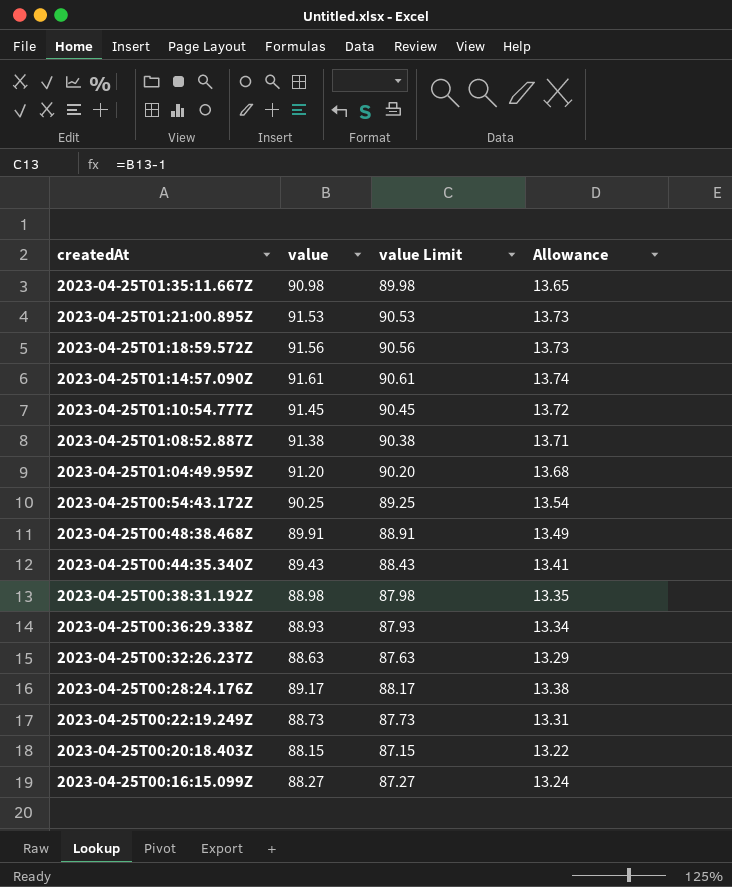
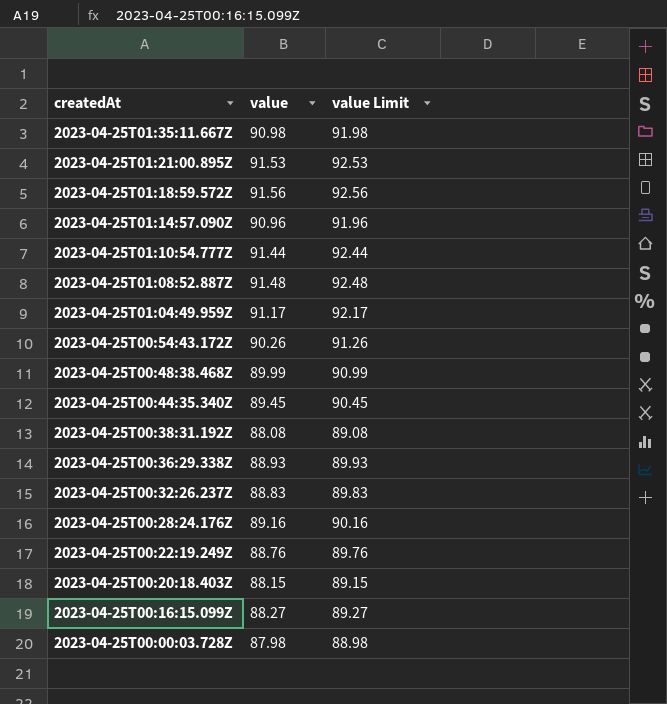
column Allowance | formula: [value] * 0.15 -> none
column value Limit | formula: [value] - 1 -> [value] + 1
2023-04-25T01:14:57.090Z | value: 91.61 -> 90.96
2023-04-25T01:10:54.777Z | value: 91.45 -> 91.44
2023-04-25T01:08:52.887Z | value: 91.38 -> 91.48
2023-04-25T01:04:49.959Z | value: 91.20 -> 91.17
2023-04-25T00:54:43.172Z | value: 90.25 -> 90.26
2023-04-25T00:48:38.468Z | value: 89.91 -> 89.99
2023-04-25T00:44:35.340Z | value: 89.43 -> 89.45
2023-04-25T00:38:31.192Z | value: 88.98 -> 88.08
2023-04-25T00:32:26.237Z | value: 88.63 -> 88.83
2023-04-25T00:28:24.176Z | value: 89.17 -> 89.16
2023-04-25T00:22:19.249Z | value: 88.73 -> 88.76
row 2023-04-25T00:00:03.728Z: none -> 87.98 | 88.98

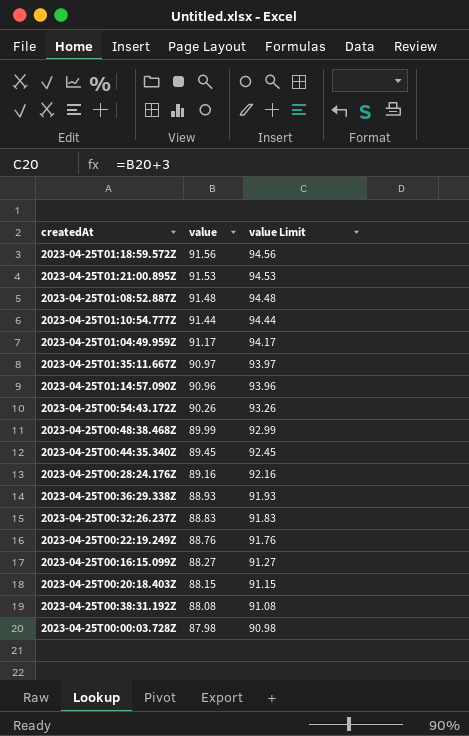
row order: createdAt descending -> value descending
column value Limit | formula: [value] + 1 -> [value] + 3
2023-04-25T01:35:11.667Z | value: 90.98 -> 90.97

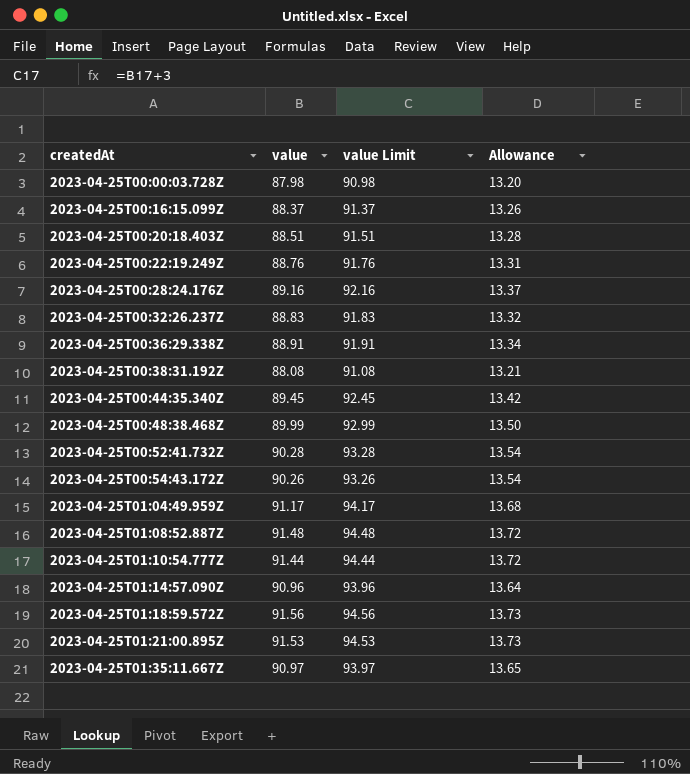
row order: value descending -> createdAt ascending
column Allowance | formula: none -> [value] * 0.15
2023-04-25T00:16:15.099Z | value: 88.27 -> 88.37
2023-04-25T00:16:15.099Z | value Limit: 91.27 -> 91.37
2023-04-25T00:20:18.403Z | value: 88.15 -> 88.51
2023-04-25T00:20:18.403Z | value Limit: 91.15 -> 91.51
2023-04-25T00:36:29.338Z | value: 88.93 -> 88.91
2023-04-25T00:36:29.338Z | value Limit: 91.93 -> 91.91
row 2023-04-25T00:52:41.732Z: none -> 90.28 | 93.28 | 13.54

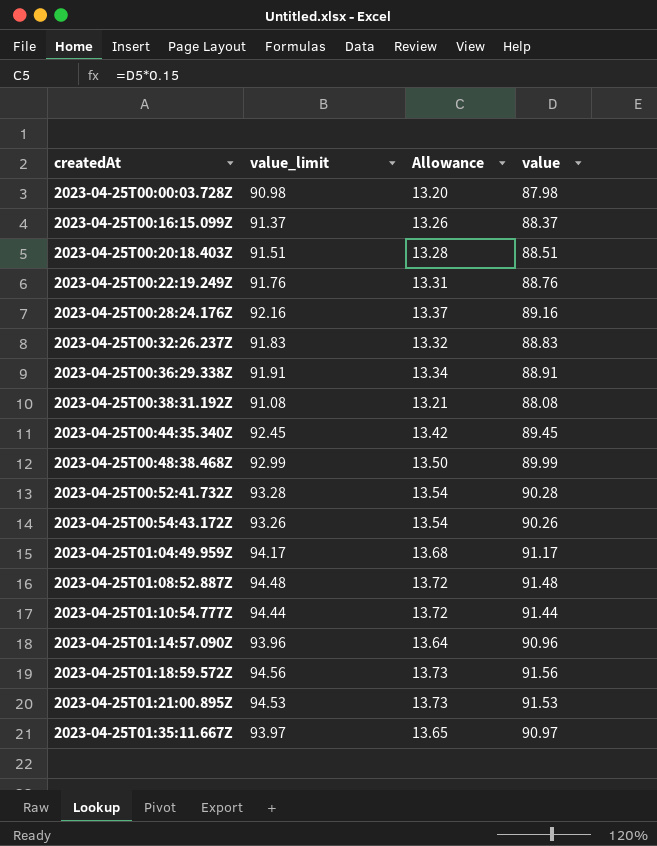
column name: value Limit -> value_limit
column value | position: 2 -> 4

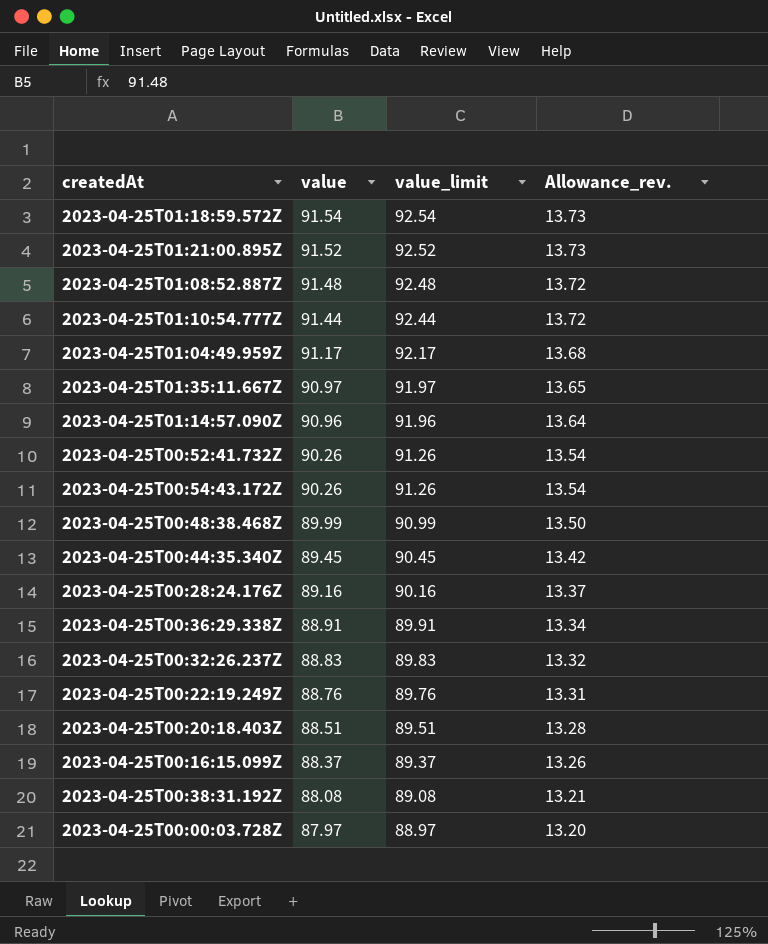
row order: createdAt ascending -> value descending
column value | position: 4 -> 2
column value_limit | formula: [value] + 3 -> [value] + 1
column name: Allowance -> Allowance_rev.
2023-04-25T01:18:59.572Z | value: 91.56 -> 91.54
2023-04-25T01:21:00.895Z | value: 91.53 -> 91.52
2023-04-25T00:52:41.732Z | value: 90.28 -> 90.26
2023-04-25T00:00:03.728Z | value: 87.98 -> 87.97

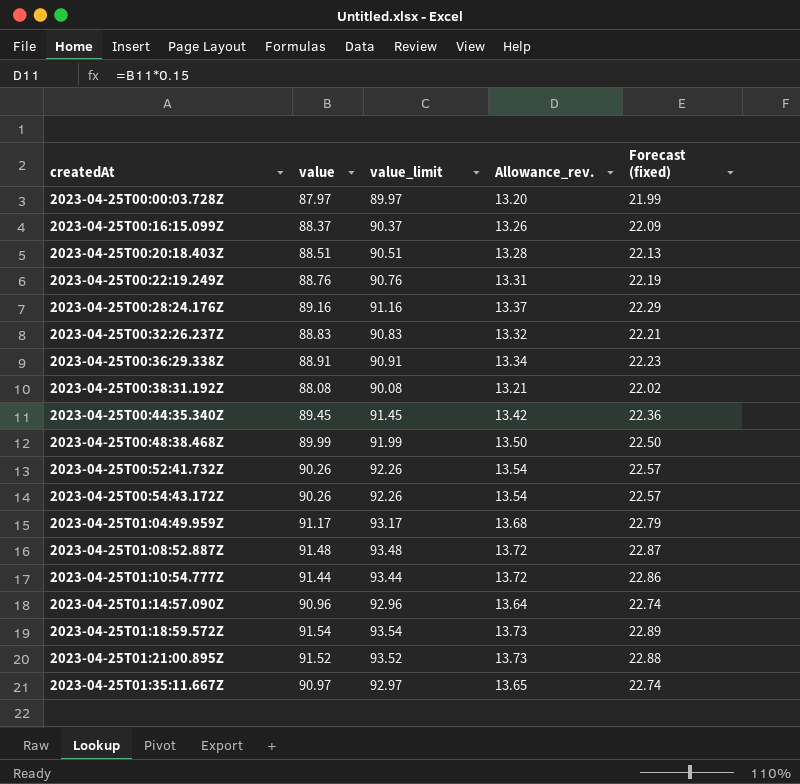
row order: value descending -> createdAt ascending
column value_limit | formula: [value] + 1 -> [value] + 2
column Forecast (fixed) | formula: none -> [value] * 0.25

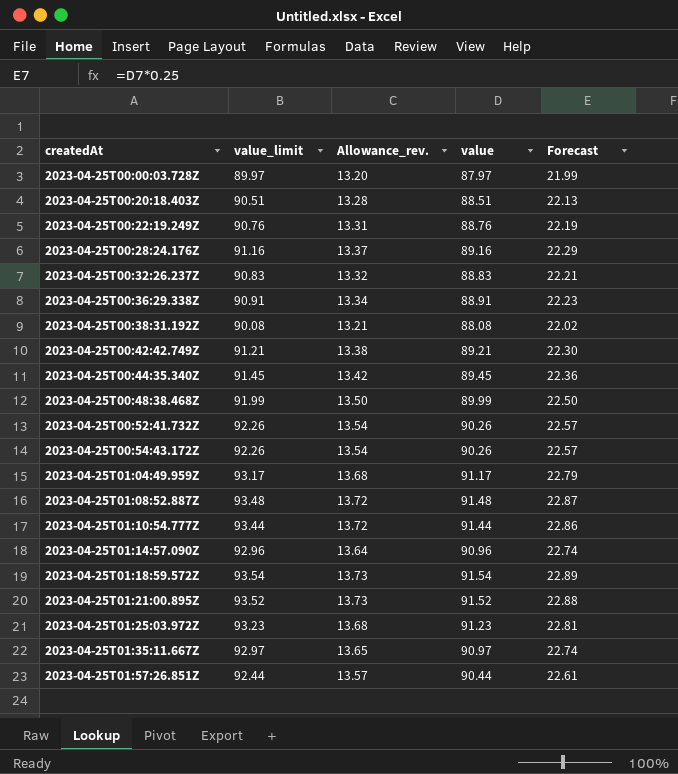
column value | position: 2 -> 4
column name: Forecast (fixed) -> Forecast
row 2023-04-25T00:16:15.099Z: 88.37 | 90.37 | 13.26 | 22.09 -> none
row 2023-04-25T00:42:42.749Z: none -> 91.21 | 13.38 | 89.21 | 22.30
row 2023-04-25T01:25:03.972Z: none -> 93.23 | 13.68 | 91.23 | 22.81
row 2023-04-25T01:57:26.851Z: none -> 92.44 | 13.57 | 90.44 | 22.61

